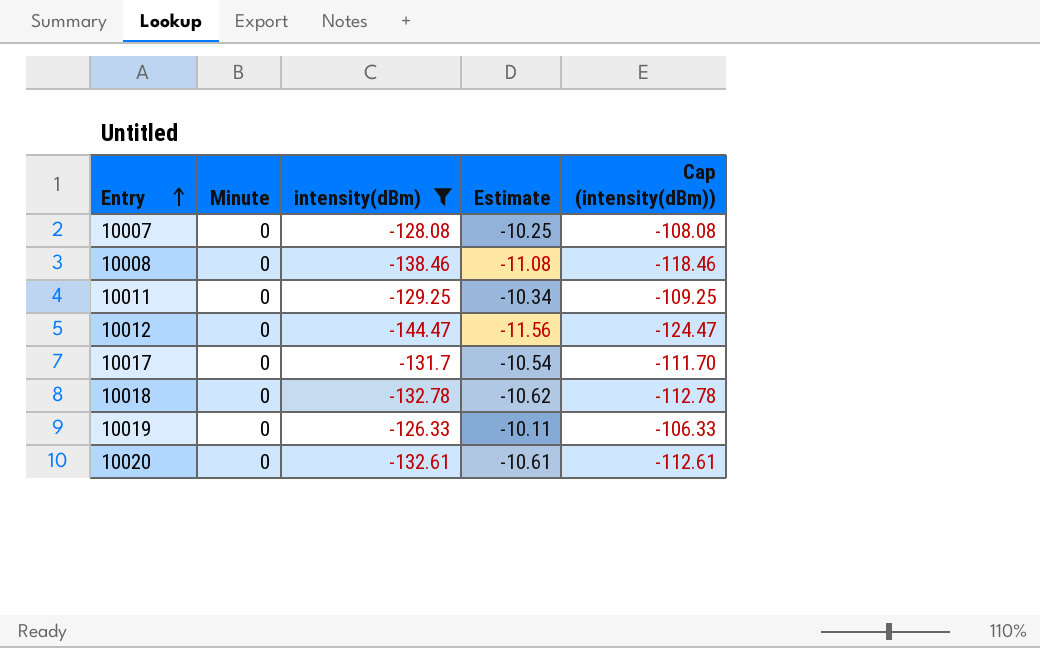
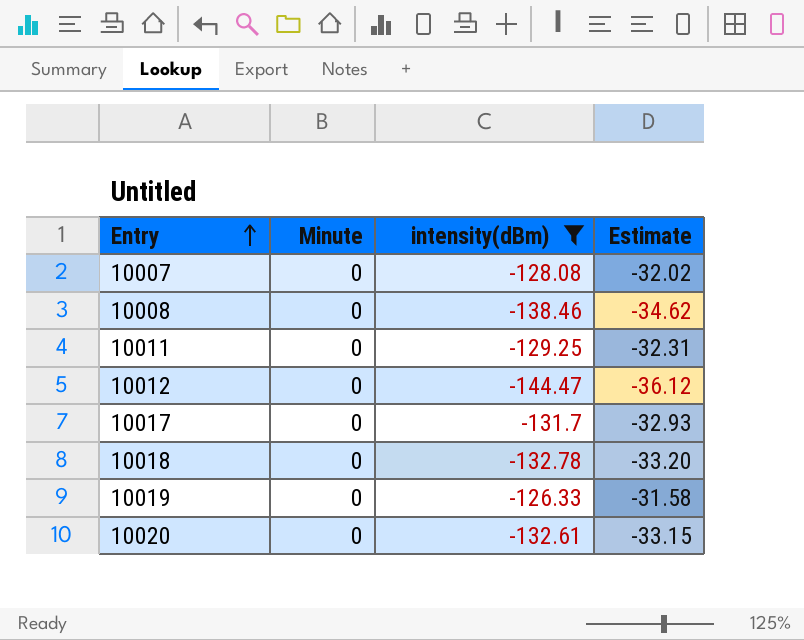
column Cap (intensity(dBm)) | formula: [intensity(dBm)] + 20 -> none
column Estimate | formula: [intensity(dBm)] * 0.08 -> [intensity(dBm)] * 0.25

